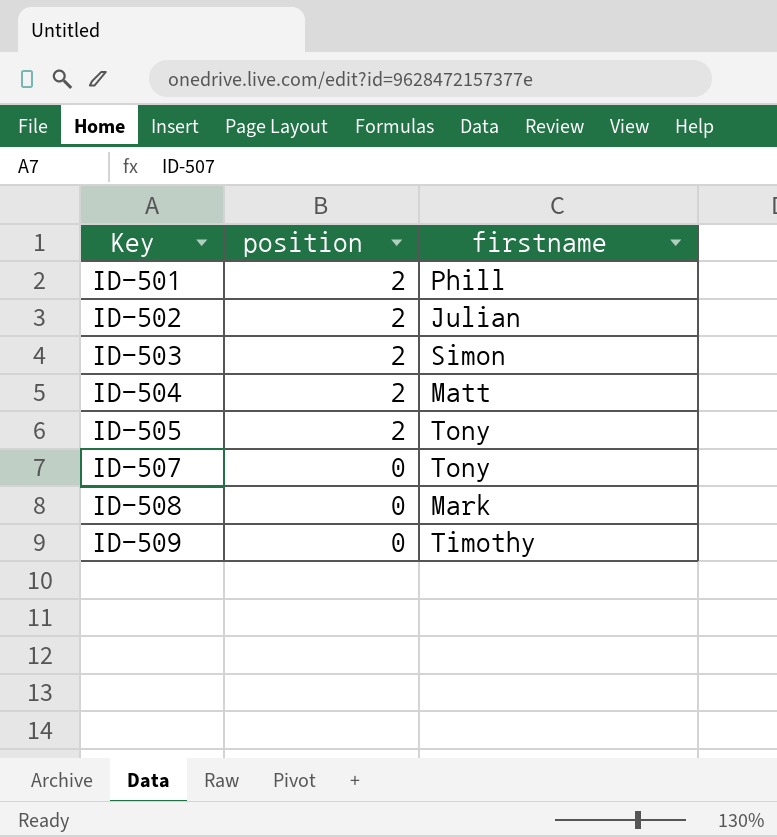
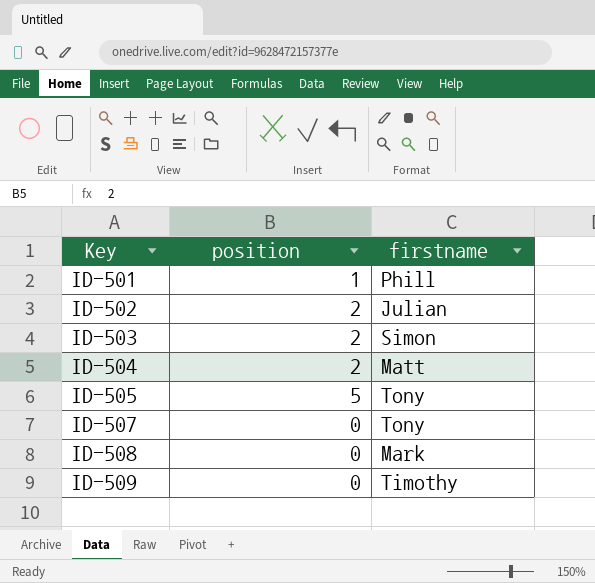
ID-501 | position: 2 -> 1
ID-505 | position: 2 -> 5

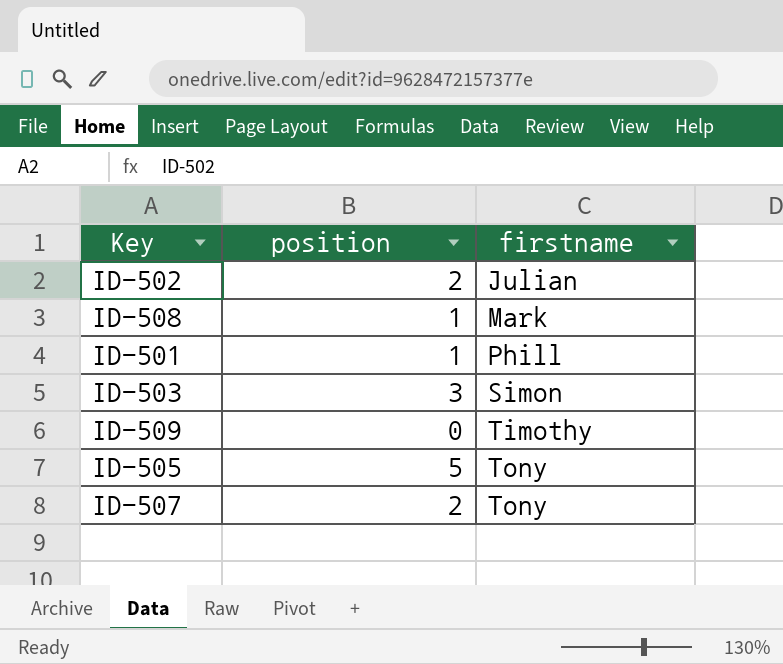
row order: Key ascending -> firstname ascending
row ID-504: 2 | Matt -> none
ID-508 | position: 0 -> 1
ID-503 | position: 2 -> 3
ID-507 | position: 0 -> 2

